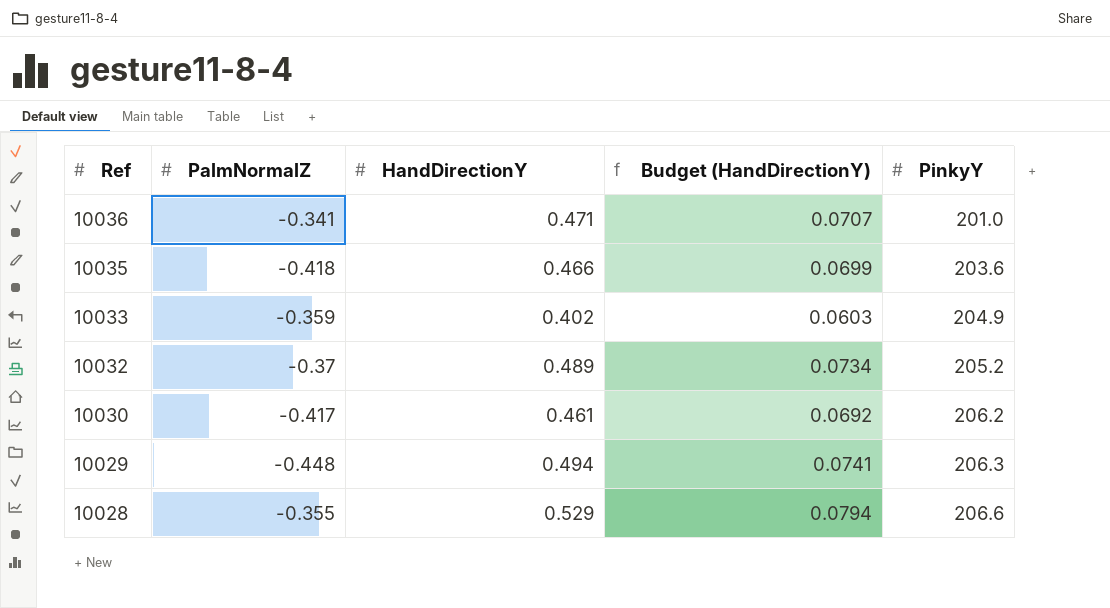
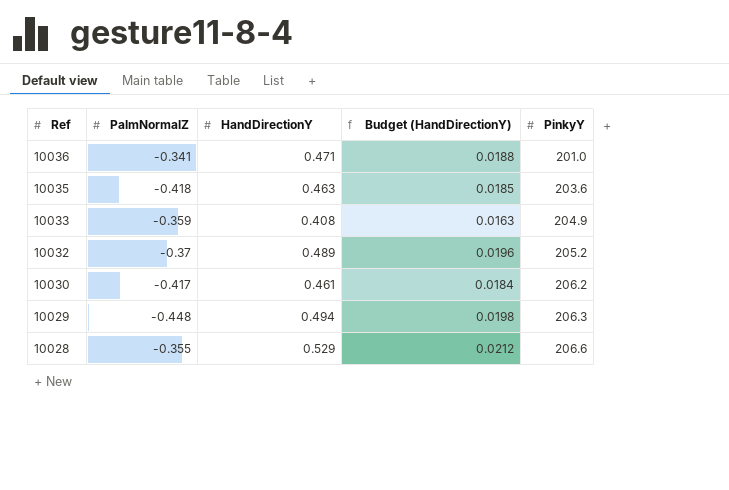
column Budget (HandDirectionY) | formula: [HandDirectionY] * 0.15 -> [HandDirectionY] * 0.04
10035 | HandDirectionY: 0.466 -> 0.463
10033 | HandDirectionY: 0.402 -> 0.408

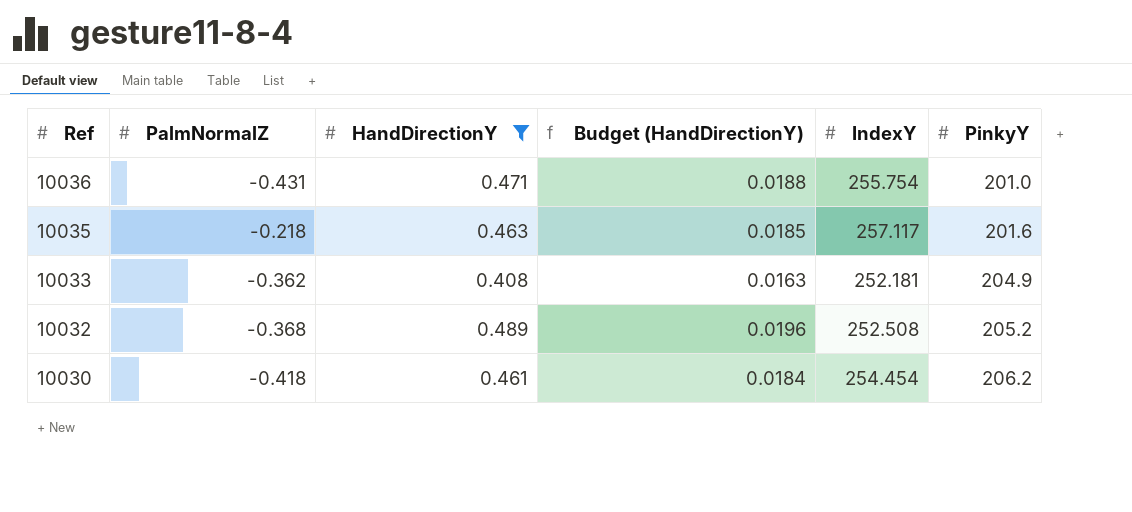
filter: none -> HandDirectionY <= 0.489
column IndexY | position: none -> 5
10036 | PalmNormalZ: -0.341 -> -0.431
10035 | PalmNormalZ: -0.418 -> -0.218
10035 | PinkyY: 203.6 -> 201.6
10033 | PalmNormalZ: -0.359 -> -0.362
10032 | PalmNormalZ: -0.37 -> -0.368
10030 | PalmNormalZ: -0.417 -> -0.418

